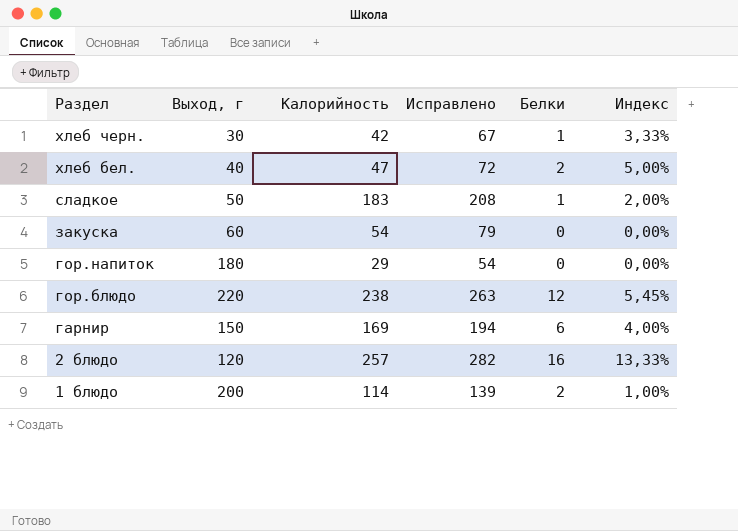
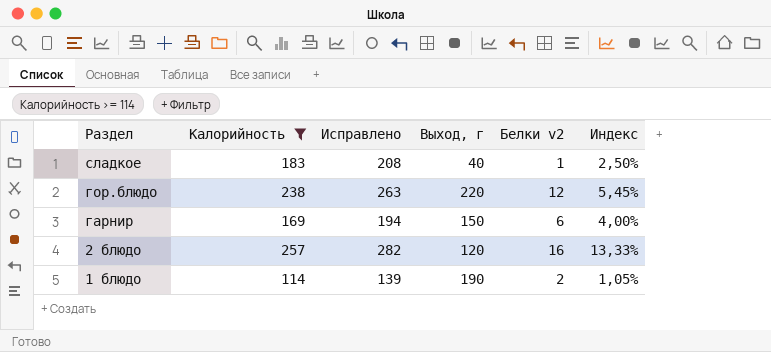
filter: none -> Калорийность >= 114
column Выход, г | position: 2 -> 4
column name: Белки -> Белки v2
сладкое | Выход, г: 50 -> 40
сладкое | Индекс: 2,00% -> 2,50%
1 блюдо | Выход, г: 200 -> 190
1 блюдо | Индекс: 1,00% -> 1,05%

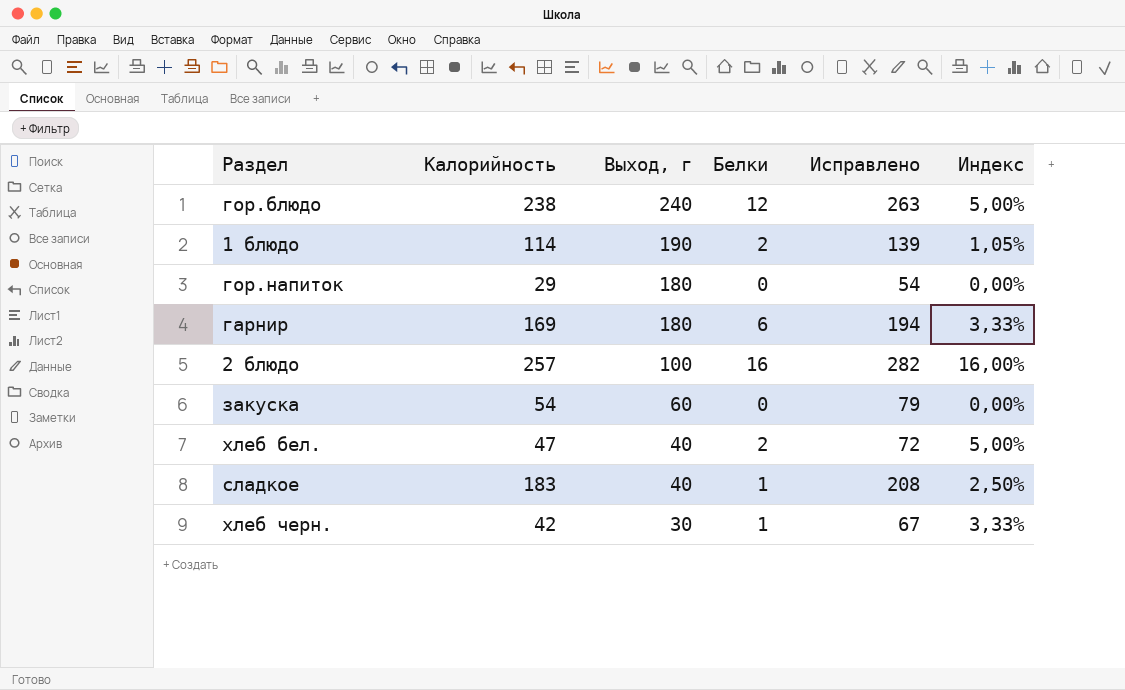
filter: Калорийность >= 114 -> none
row order: Раздел descending -> Выход, г descending
column name: Белки v2 -> Белки
column Исправлено | position: 3 -> 5
гор.блюдо | Выход, г: 220 -> 240
гор.блюдо | Индекс: 5,45% -> 5,00%
гарнир | Выход, г: 150 -> 180
гарнир | Индекс: 4,00% -> 3,33%
2 блюдо | Выход, г: 120 -> 100
2 блюдо | Индекс: 13,33% -> 16,00%

